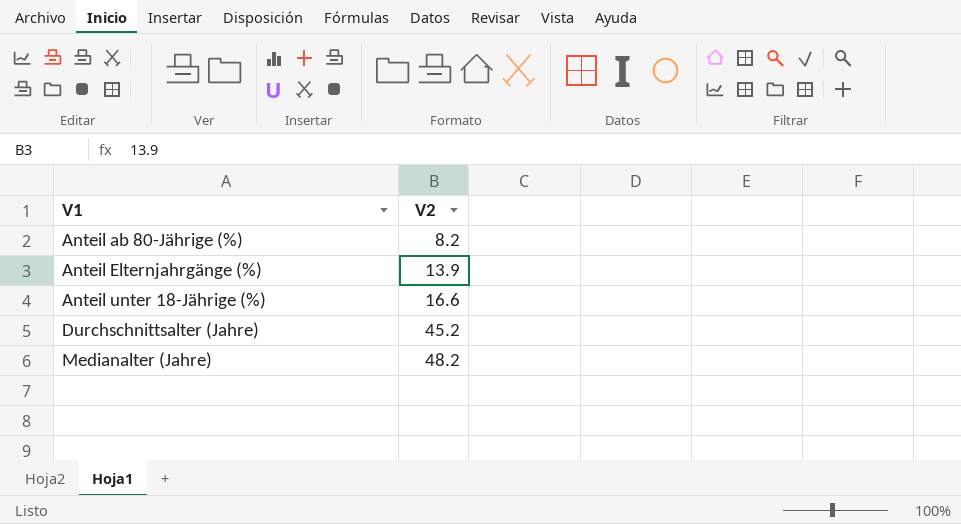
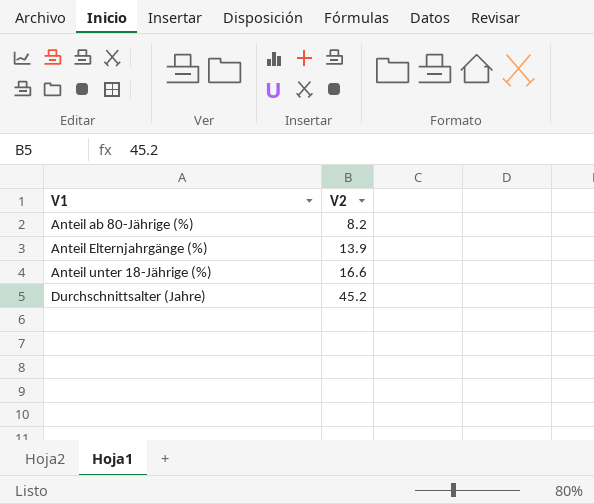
row Medianalter (Jahre): 48.2 -> none

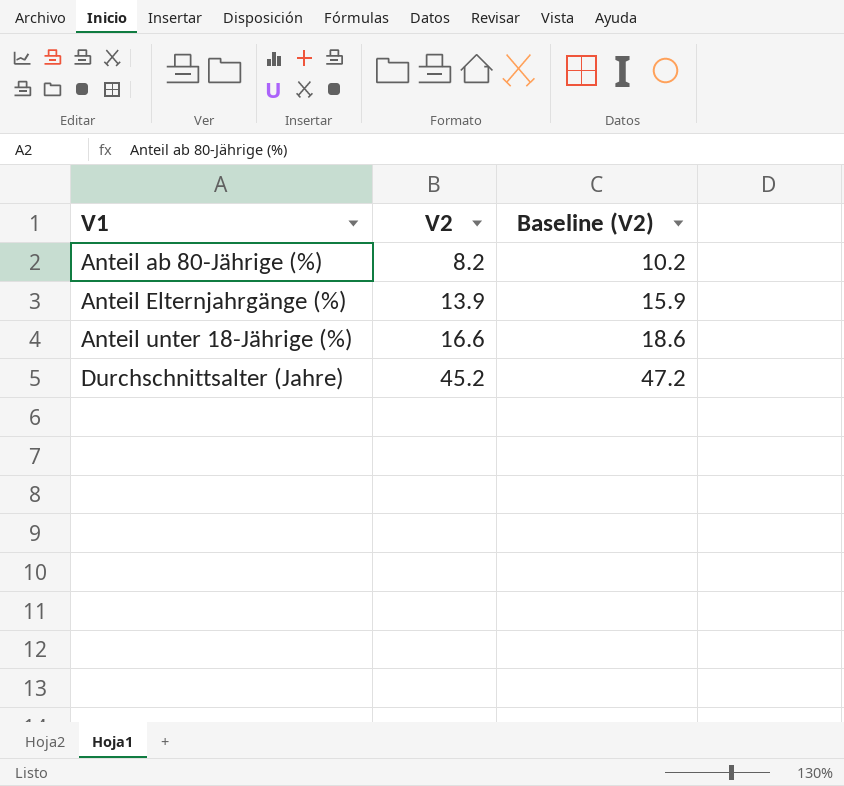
column Baseline (V2) | formula: none -> [V2] + 2

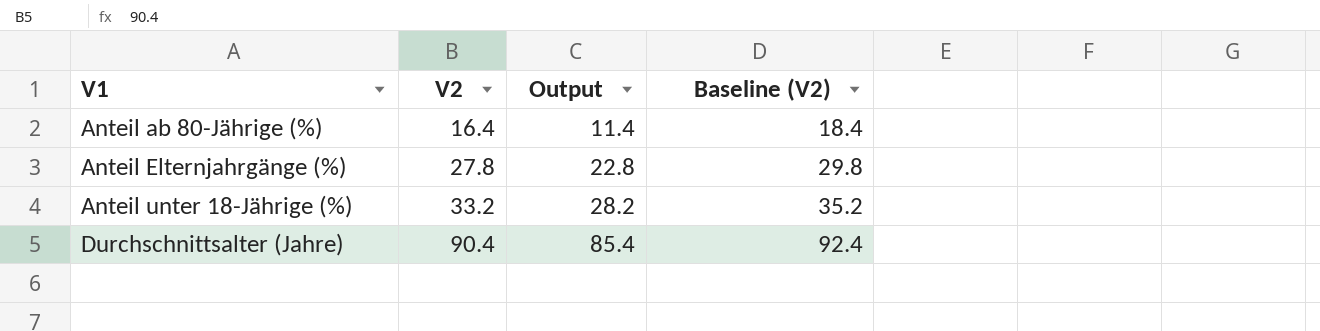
column Output | formula: none -> [V2] - 5
Anteil ab 80-Jährige (%) | V2: 8.2 -> 16.4
Anteil ab 80-Jährige (%) | Baseline (V2): 10.2 -> 18.4
Anteil Elternjahrgänge (%) | V2: 13.9 -> 27.8
Anteil Elternjahrgänge (%) | Baseline (V2): 15.9 -> 29.8
Anteil unter 18-Jährige (%) | V2: 16.6 -> 33.2
Anteil unter 18-Jährige (%) | Baseline (V2): 18.6 -> 35.2
Durchschnittsalter (Jahre) | V2: 45.2 -> 90.4
Durchschnittsalter (Jahre) | Baseline (V2): 47.2 -> 92.4

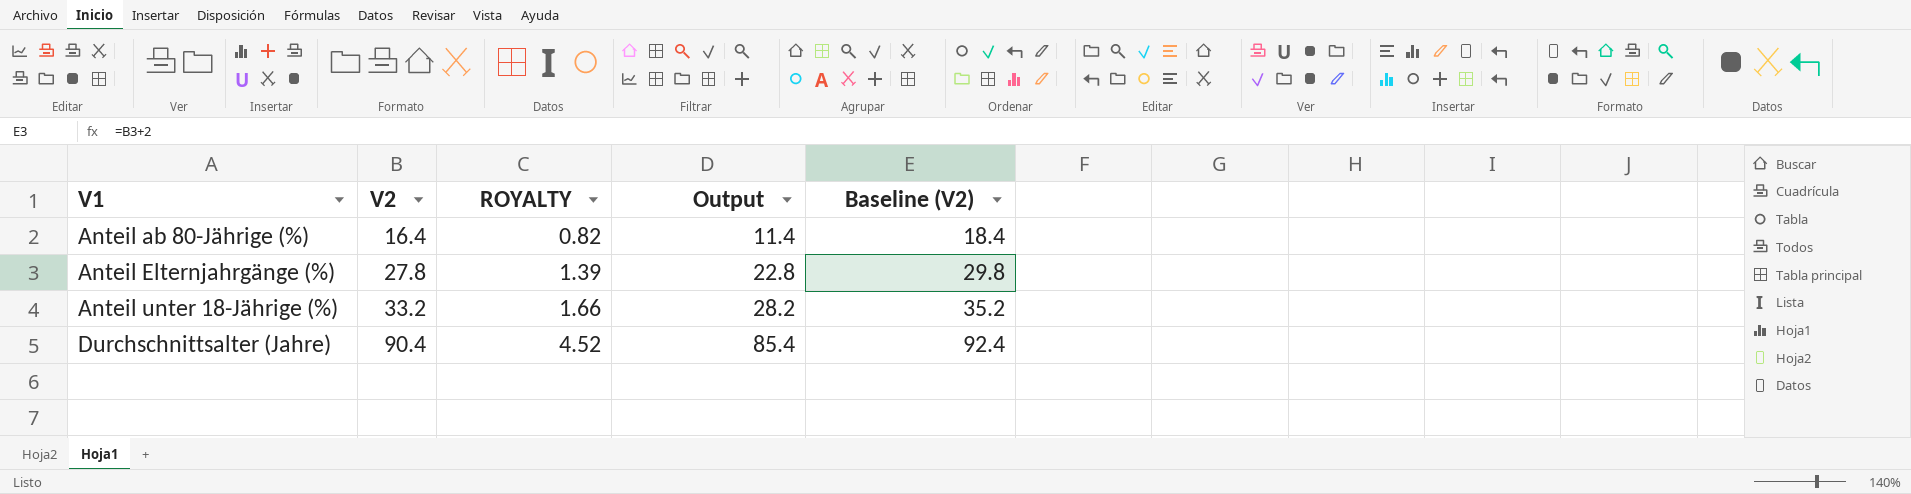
column ROYALTY | formula: none -> [V2] * 0.05

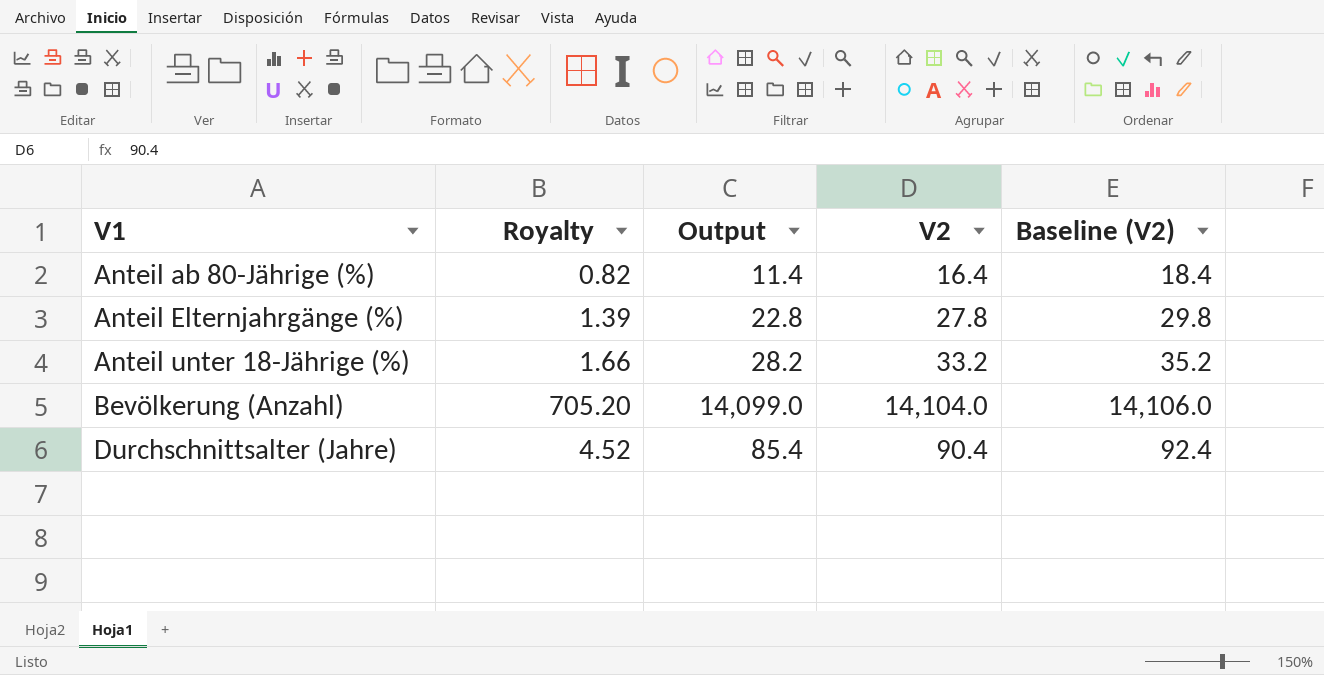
column name: ROYALTY -> Royalty
column V2 | position: 2 -> 4
row Bevölkerung (Anzahl): none -> 705.20 | 14,099.0 | 14,104.0 | 14,106.0

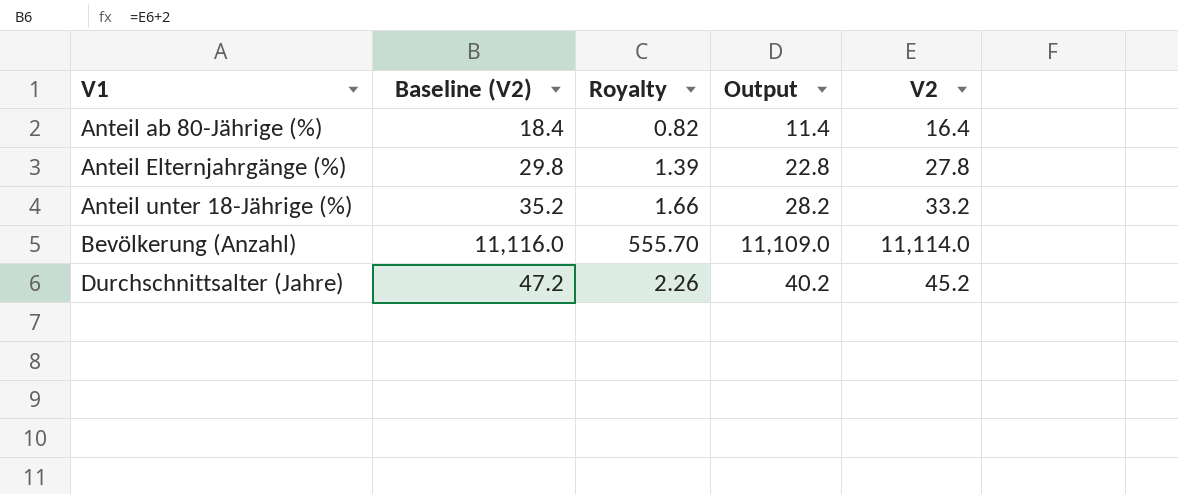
column Baseline (V2) | position: 5 -> 2
Bevölkerung (Anzahl) | Baseline (V2): 14,106.0 -> 11,116.0
Bevölkerung (Anzahl) | Royalty: 705.20 -> 555.70
Bevölkerung (Anzahl) | Output: 14,099.0 -> 11,109.0
Bevölkerung (Anzahl) | V2: 14,104.0 -> 11,114.0
Durchschnittsalter (Jahre) | Baseline (V2): 92.4 -> 47.2
Durchschnittsalter (Jahre) | Royalty: 4.52 -> 2.26
Durchschnittsalter (Jahre) | Output: 85.4 -> 40.2
Durchschnittsalter (Jahre) | V2: 90.4 -> 45.2

